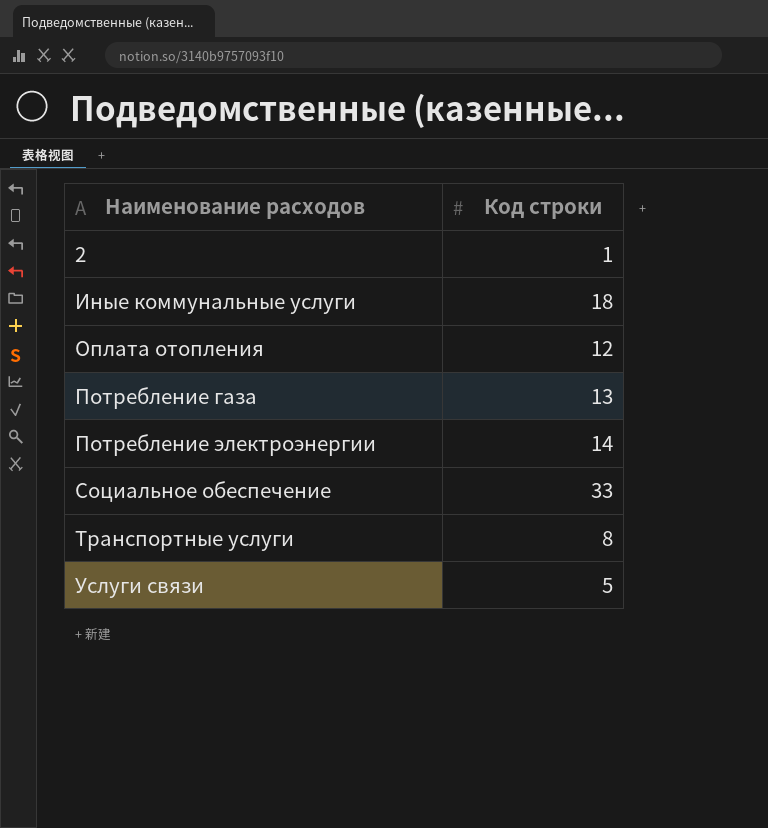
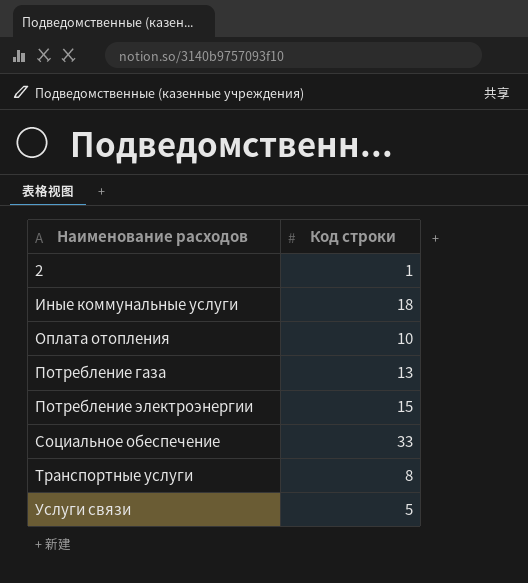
Оплата отопления | Код строки: 12 -> 10
Потребление электроэнергии | Код строки: 14 -> 15

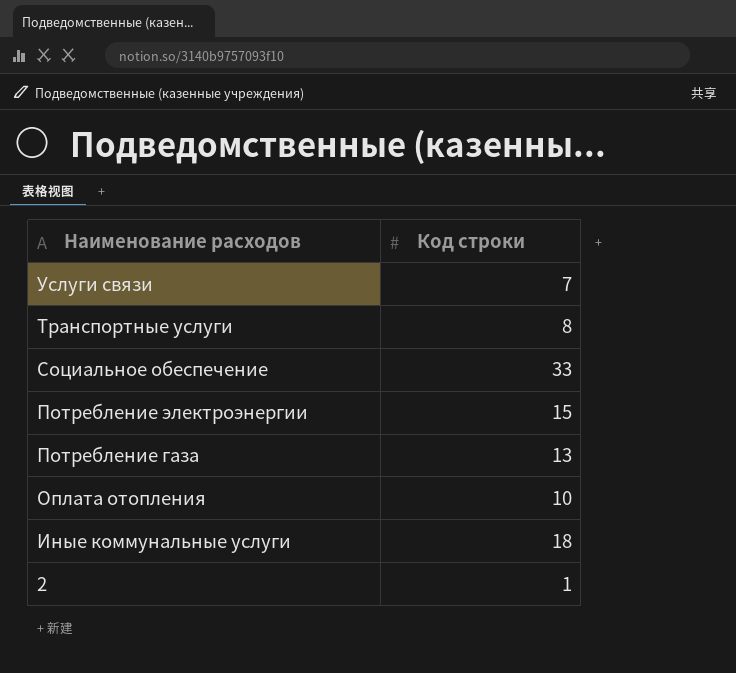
row order: Наименование расходов ascending -> Наименование расходов descending
Услуги связи | Код строки: 5 -> 7

